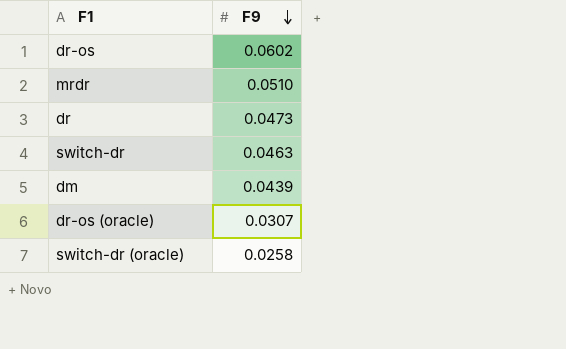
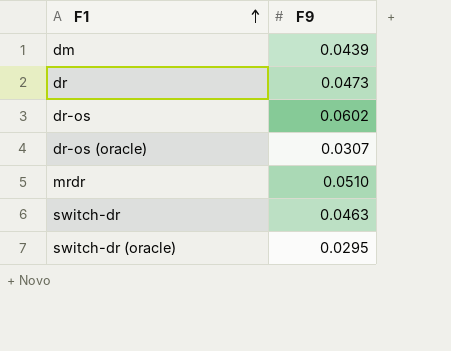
row order: F9 descending -> F1 ascending
switch-dr (oracle) | F9: 0.0258 -> 0.0295

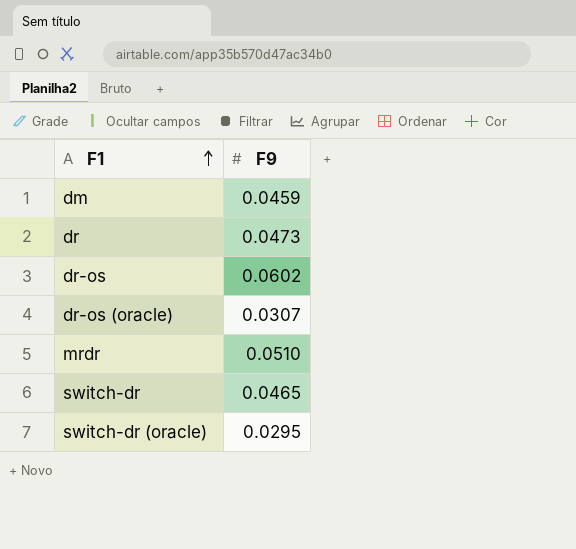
dm | F9: 0.0439 -> 0.0459
switch-dr | F9: 0.0463 -> 0.0465

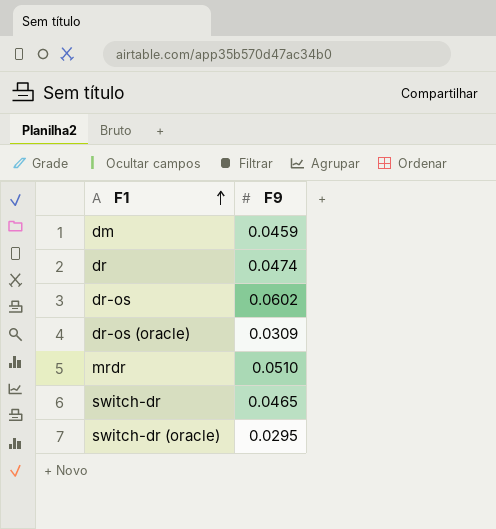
dr | F9: 0.0473 -> 0.0474
dr-os (oracle) | F9: 0.0307 -> 0.0309

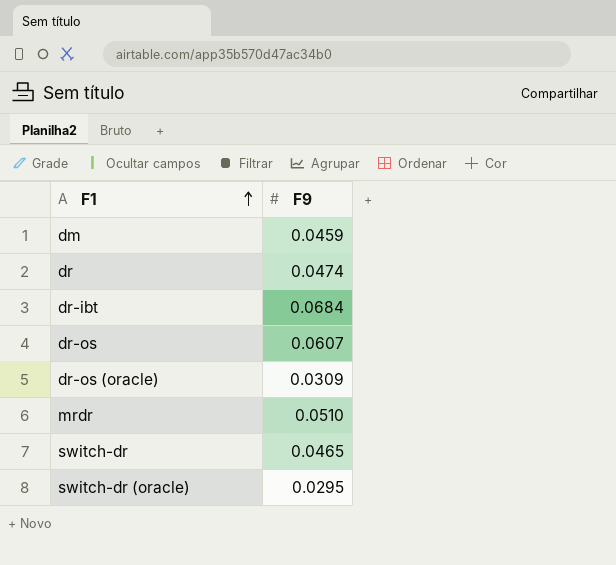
row dr-ibt: none -> 0.0684
dr-os | F9: 0.0602 -> 0.0607

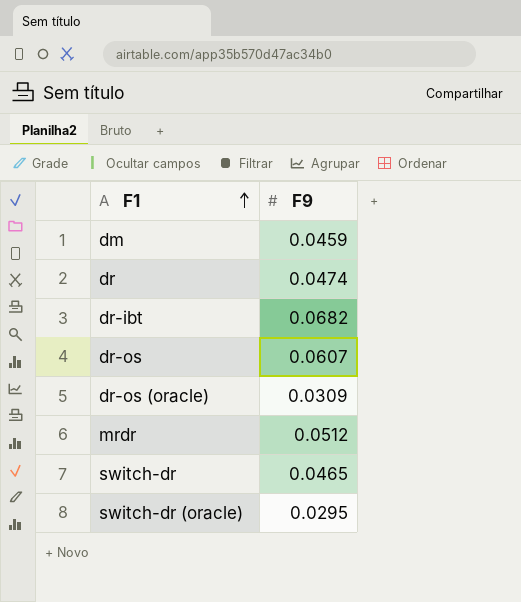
dr-ibt | F9: 0.0684 -> 0.0682
mrdr | F9: 0.0510 -> 0.0512

